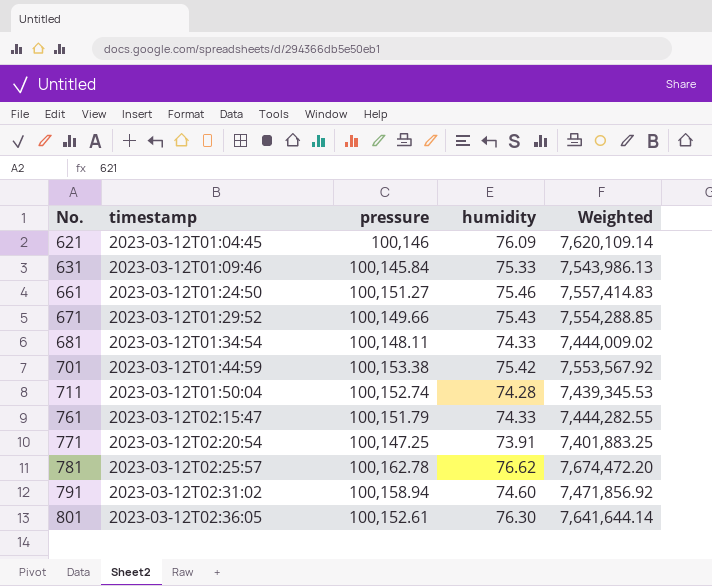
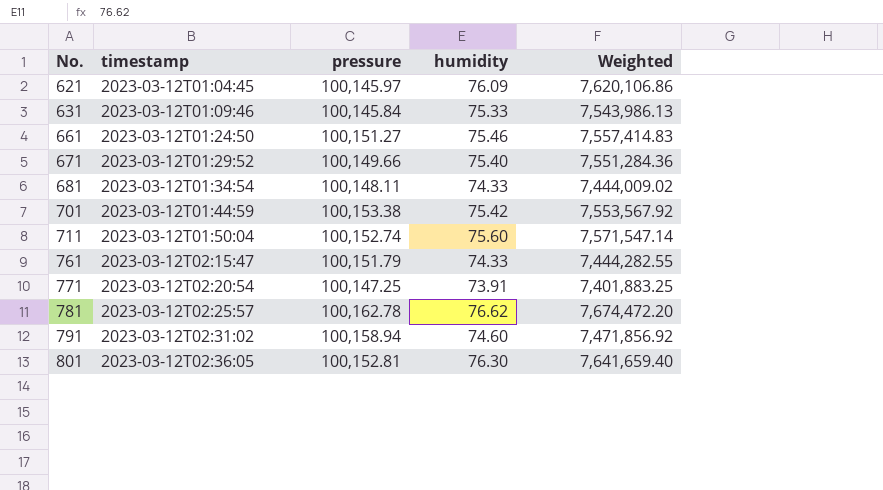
621 | pressure: 100,146 -> 100,145.97
621 | Weighted: 7,620,109.14 -> 7,620,106.86
671 | humidity: 75.43 -> 75.40
671 | Weighted: 7,554,288.85 -> 7,551,284.36
711 | humidity: 74.28 -> 75.60
711 | Weighted: 7,439,345.53 -> 7,571,547.14
801 | pressure: 100,152.61 -> 100,152.81
801 | Weighted: 7,641,644.14 -> 7,641,659.40

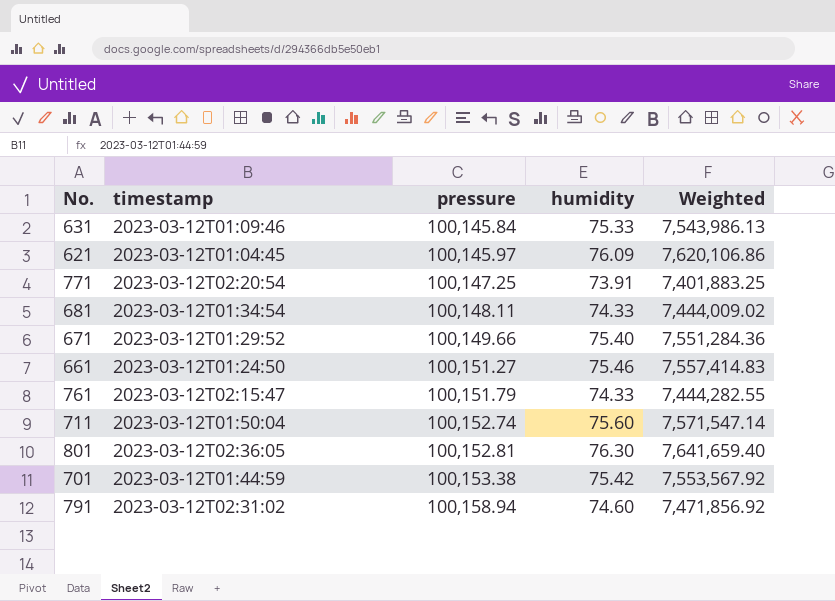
row order: No. ascending -> pressure ascending
row 781: 2023-03-12T02:25:57 | 100,162.78 | 76.62 | 7,674,472.20 -> none

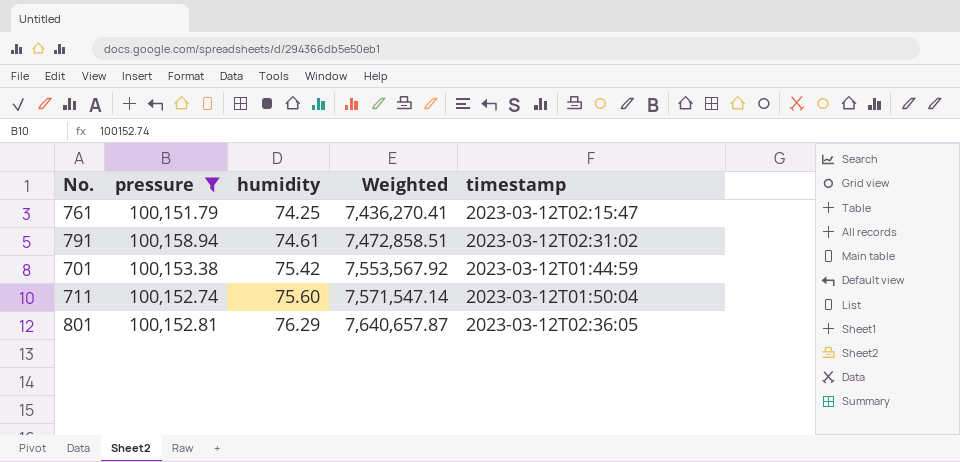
filter: none -> pressure >= 100,151.79
row order: pressure ascending -> humidity ascending
column timestamp | position: 2 -> 5
761 | humidity: 74.33 -> 74.25
761 | Weighted: 7,444,282.55 -> 7,436,270.41
791 | humidity: 74.60 -> 74.61
791 | Weighted: 7,471,856.92 -> 7,472,858.51
801 | humidity: 76.30 -> 76.29
801 | Weighted: 7,641,659.40 -> 7,640,657.87

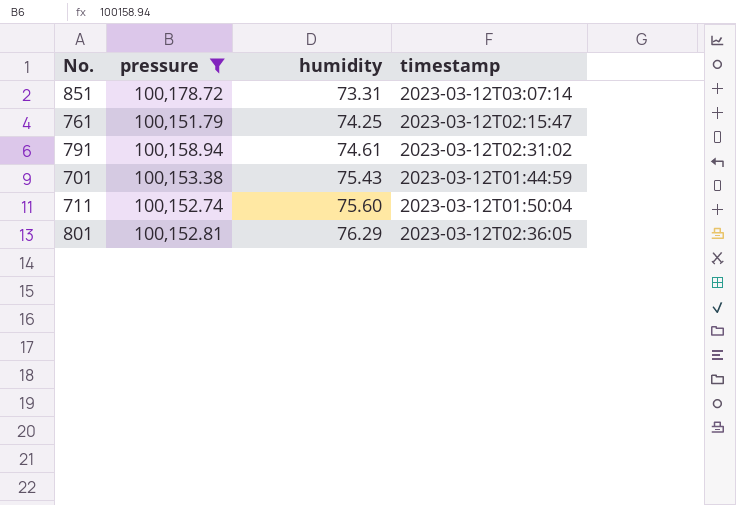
column Weighted | formula: [pressure] * [humidity] -> none
row 851: none -> 100,178.72 | 73.31 | 2023-03-12T03:07:14
701 | humidity: 75.42 -> 75.43

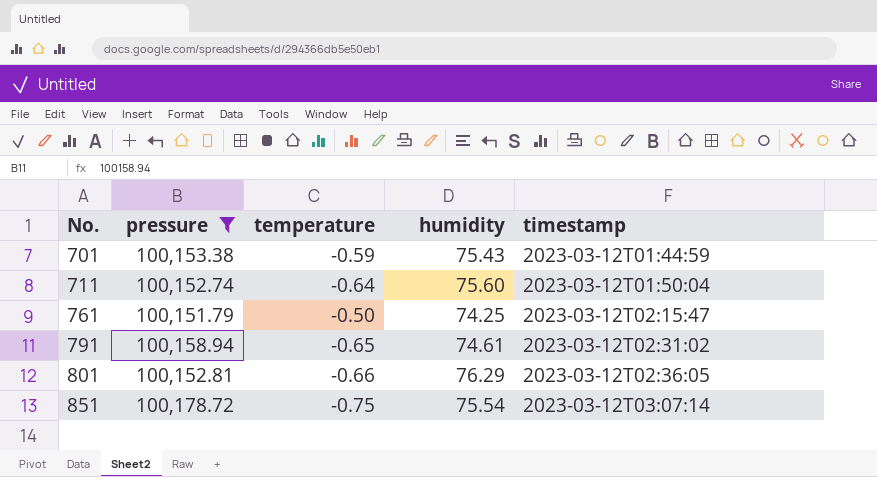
row order: humidity ascending -> No. ascending
column temperature | position: none -> 3
851 | humidity: 73.31 -> 75.54

